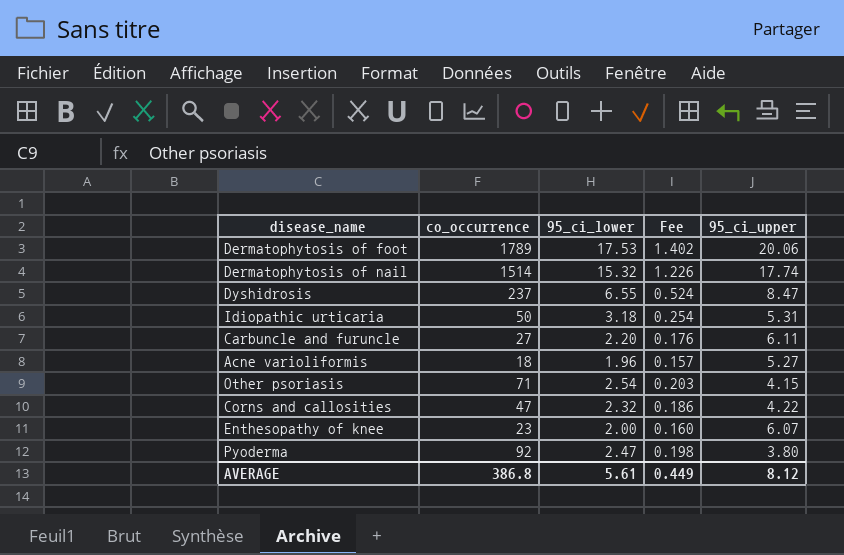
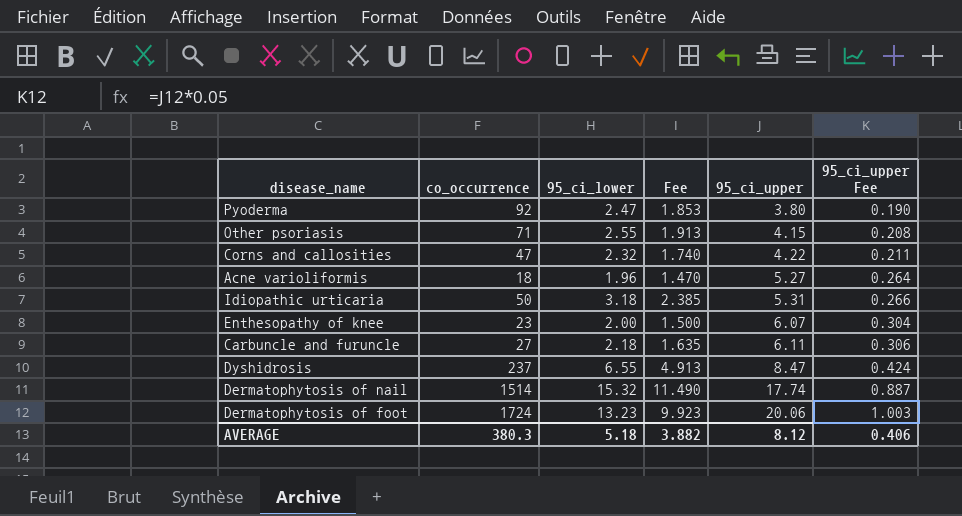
row order: none -> 95_ci_upper ascending
column Fee | formula: [95_ci_lower] * 0.08 -> [95_ci_lower] * 0.75
column 95_ci_upper Fee | formula: none -> [95_ci_upper] * 0.05
Other psoriasis | 95_ci_lower: 2.54 -> 2.55
Carbuncle and furuncle | 95_ci_lower: 2.20 -> 2.18
Dermatophytosis of foot | co_occurrence: 1789 -> 1724
Dermatophytosis of foot | 95_ci_lower: 17.53 -> 13.23
AVERAGE | co_occurrence: 386.8 -> 380.3
AVERAGE | 95_ci_lower: 5.61 -> 5.18
AVERAGE | Fee: 0.449 -> 3.882

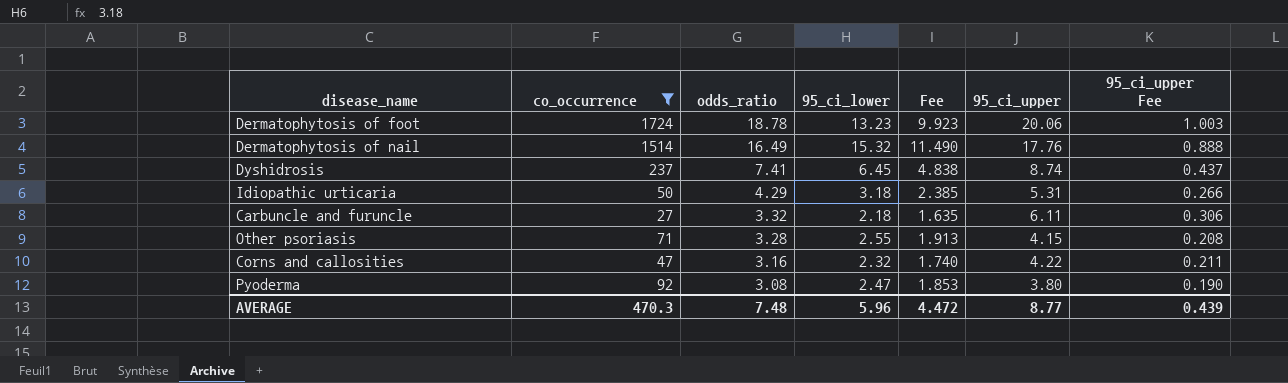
filter: none -> co_occurrence >= 27
row order: 95_ci_upper ascending -> odds_ratio descending
column odds_ratio | position: none -> 3
Dermatophytosis of nail | 95_ci_upper: 17.74 -> 17.76
Dermatophytosis of nail | 95_ci_upper Fee: 0.887 -> 0.888
Dyshidrosis | 95_ci_lower: 6.55 -> 6.45
Dyshidrosis | Fee: 4.913 -> 4.838
Dyshidrosis | 95_ci_upper: 8.47 -> 8.74
Dyshidrosis | 95_ci_upper Fee: 0.424 -> 0.437
AVERAGE | co_occurrence: 380.3 -> 470.3
AVERAGE | 95_ci_lower: 5.18 -> 5.96
AVERAGE | Fee: 3.882 -> 4.472
AVERAGE | 95_ci_upper: 8.12 -> 8.77
AVERAGE | 95_ci_upper Fee: 0.406 -> 0.439

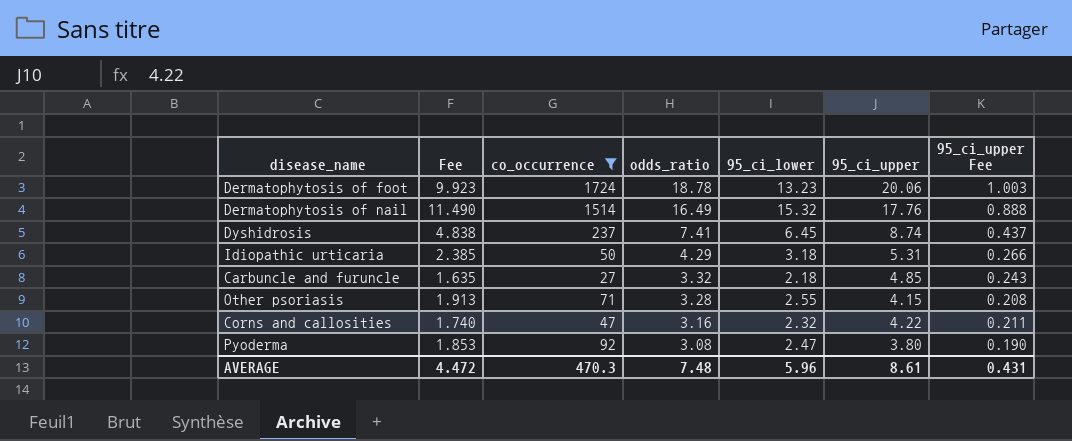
column Fee | position: 5 -> 2
Carbuncle and furuncle | 95_ci_upper: 6.11 -> 4.85
Carbuncle and furuncle | 95_ci_upper Fee: 0.306 -> 0.243
AVERAGE | 95_ci_upper: 8.77 -> 8.61
AVERAGE | 95_ci_upper Fee: 0.439 -> 0.431

